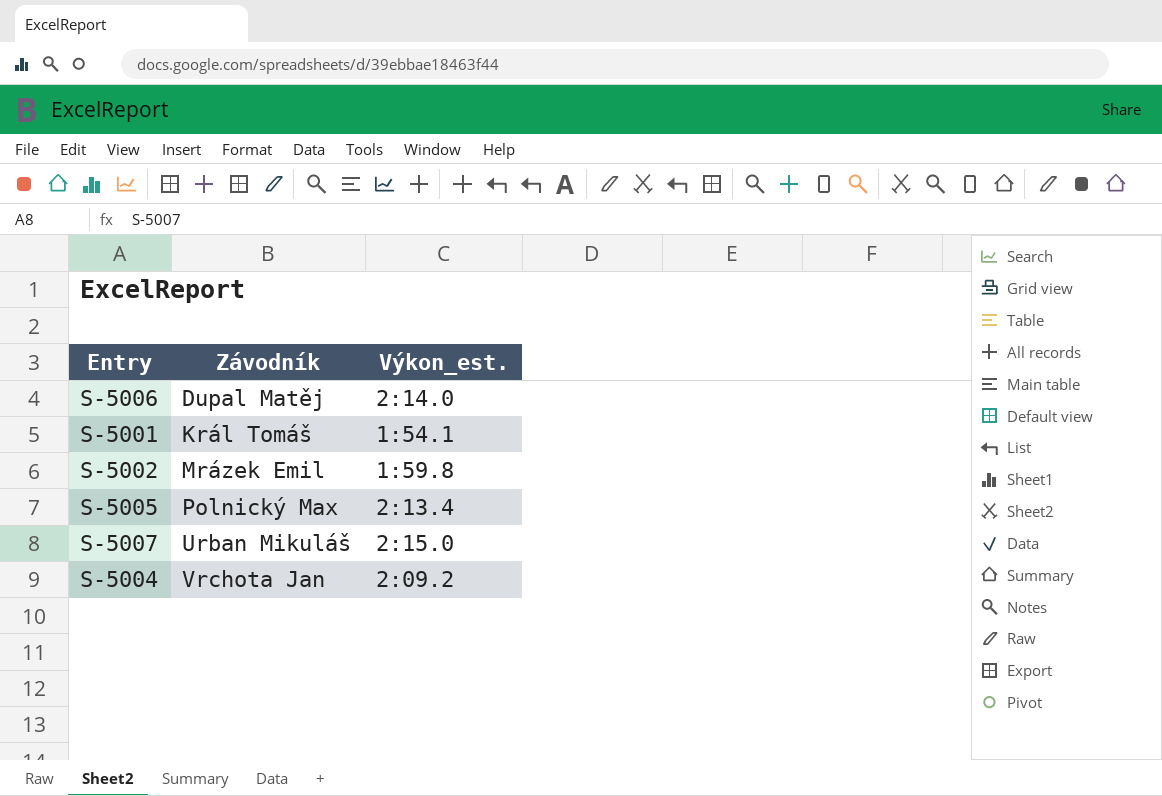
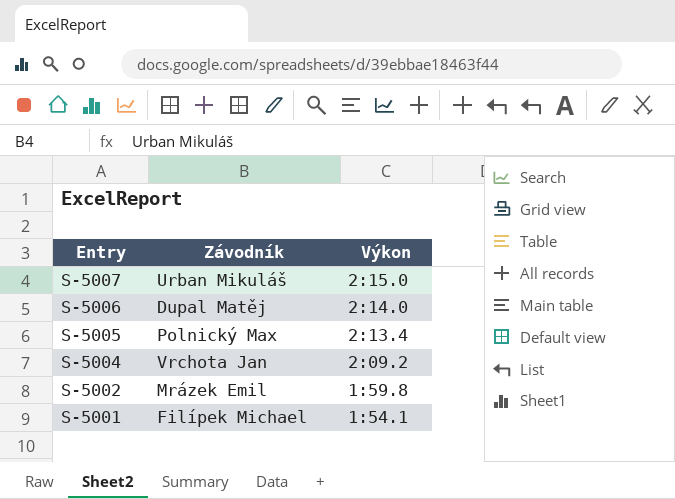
row order: Závodník ascending -> Entry descending
column name: Výkon_est. -> Výkon
S-5001 | Závodník: Král Tomáš -> Filípek Michael

